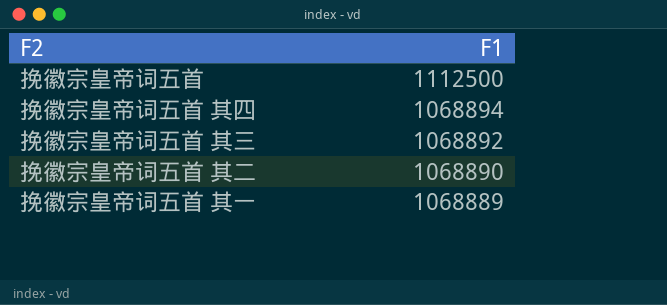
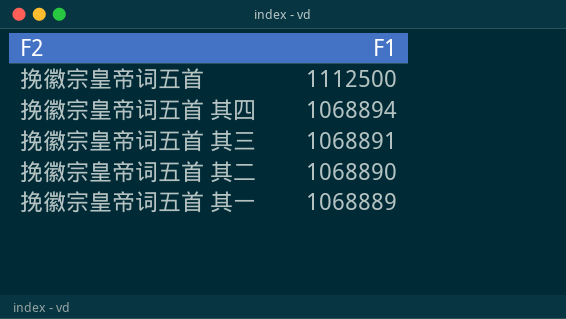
挽徽宗皇帝词五首 其三 | F1: 1068892 -> 1068891

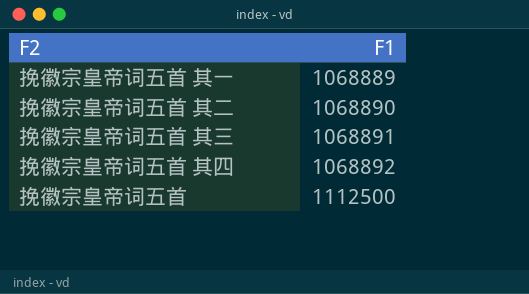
row order: F1 descending -> F1 ascending
挽徽宗皇帝词五首 其四 | F1: 1068894 -> 1068892

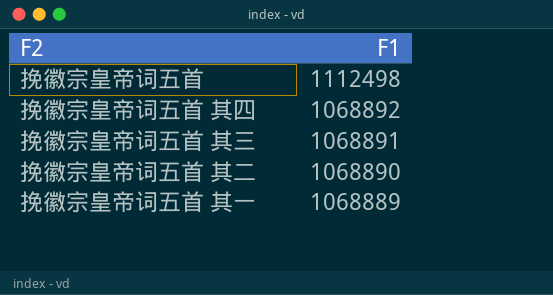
row order: F1 ascending -> F1 descending
挽徽宗皇帝词五首 | F1: 1112500 -> 1112498

